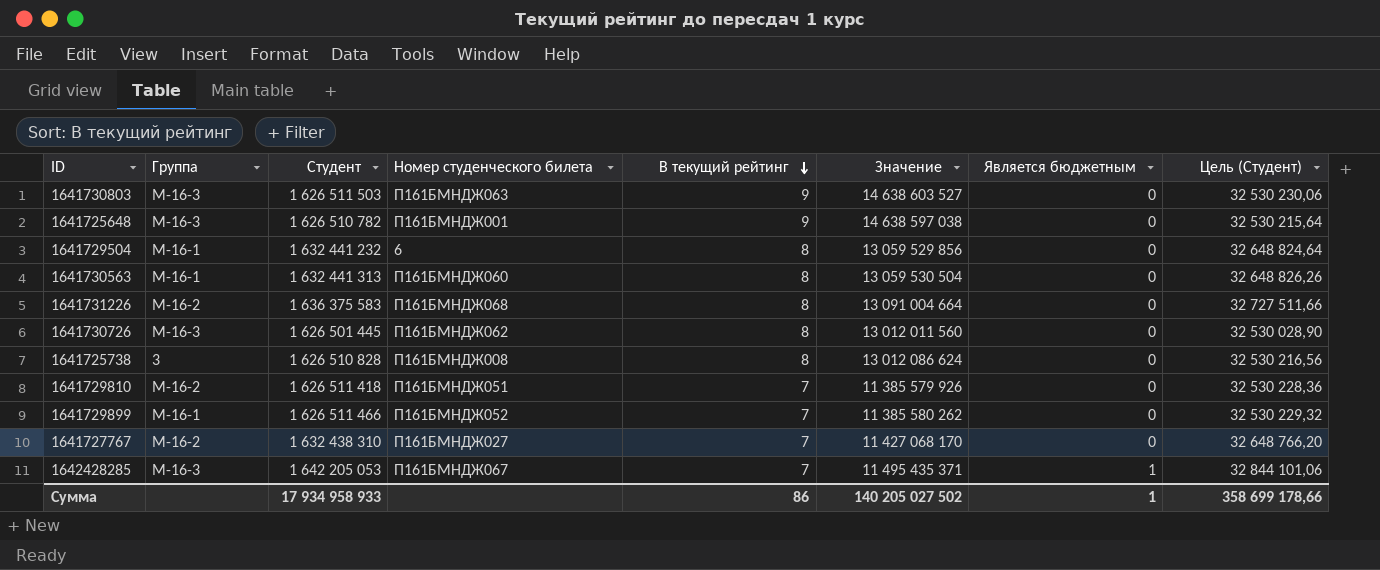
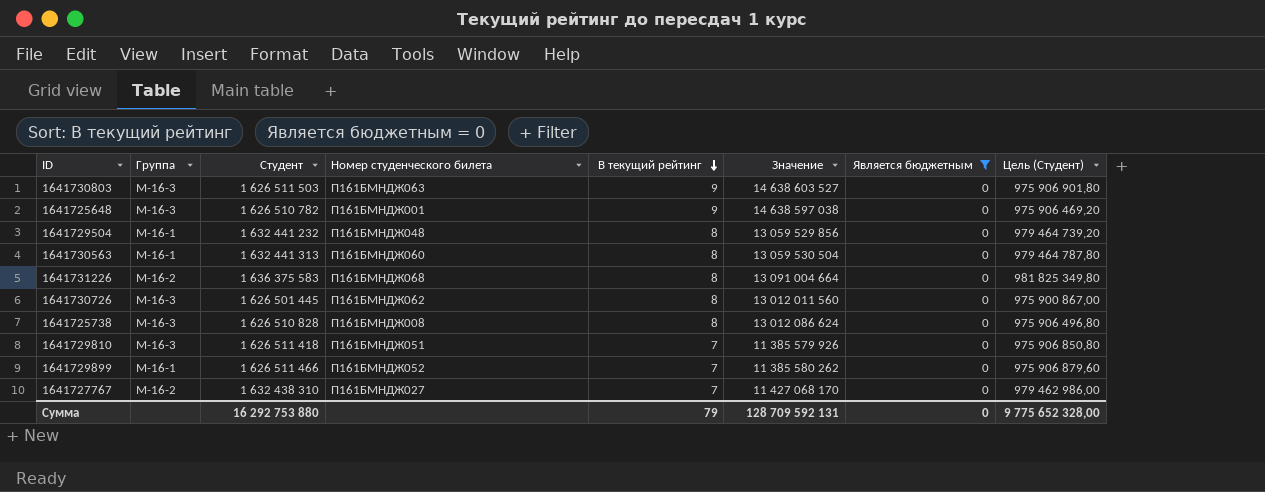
filter: none -> Является бюджетным = 0
column Цель (Студент) | formula: [Студент] * 0,02 -> [Студент] * 0,6
1641729504 | Номер студенческого билета: 6 -> П161БМНДЖ048
1641725738 | Группа: 3 -> М-16-3
1641729810 | Группа: М-16-2 -> М-16-3
Сумма | Студент: 17 934 958 933 -> 16 292 753 880
Сумма | В текущий рейтинг: 86 -> 79
Сумма | Значение: 140 205 027 502 -> 128 709 592 131
Сумма | Является бюджетным: 1 -> 0
Сумма | Цель (Студент): 358 699 178,66 -> 9 775 652 328,00

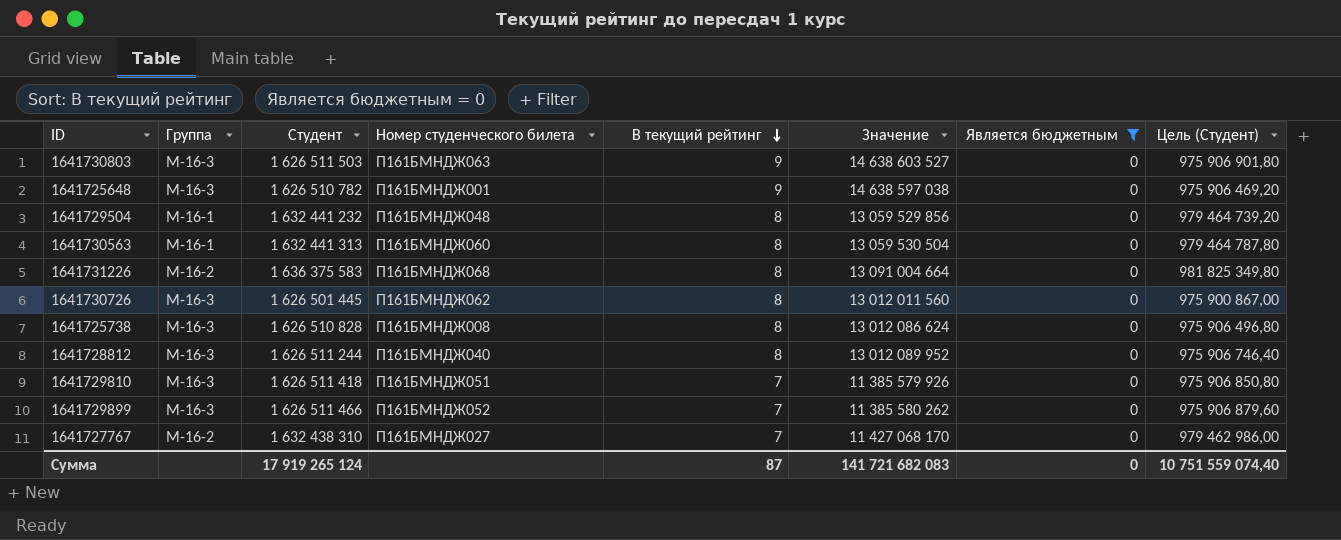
row 1641728812: none -> М-16-3 | 1 626 511 244 | П161БМНДЖ040 | 8 | 13 012 089 952 | 0 | 975 906 746,40
1641729899 | Группа: М-16-1 -> М-16-3
Сумма | Студент: 16 292 753 880 -> 17 919 265 124
Сумма | В текущий рейтинг: 79 -> 87
Сумма | Значение: 128 709 592 131 -> 141 721 682 083
Сумма | Цель (Студент): 9 775 652 328,00 -> 10 751 559 074,40

